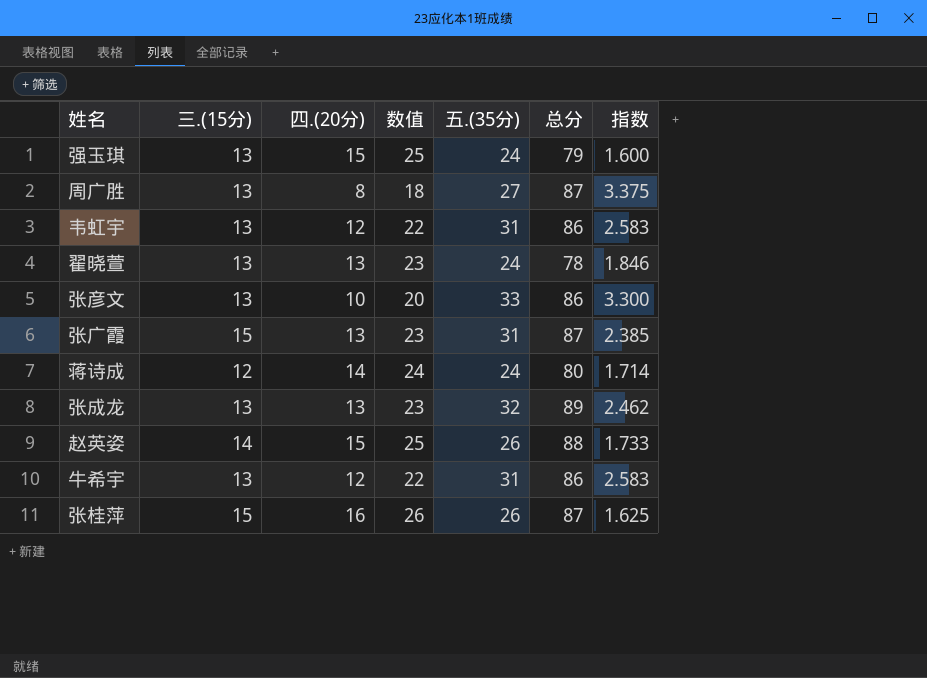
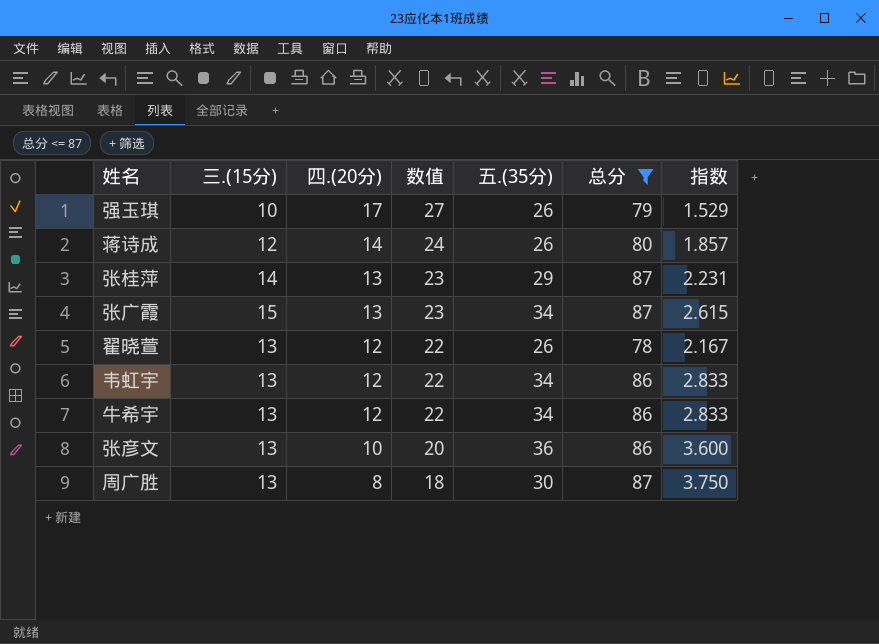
filter: none -> 总分 <= 87
row order: none -> 四.(20分) descending
强玉琪 | 三.(15分): 13 -> 10
强玉琪 | 四.(20分): 15 -> 17
强玉琪 | 数值: 25 -> 27
强玉琪 | 五.(35分): 24 -> 26
强玉琪 | 指数: 1.600 -> 1.529
蒋诗成 | 五.(35分): 24 -> 26
蒋诗成 | 指数: 1.714 -> 1.857
张桂萍 | 三.(15分): 15 -> 14
张桂萍 | 四.(20分): 16 -> 13
张桂萍 | 数值: 26 -> 23
张桂萍 | 五.(35分): 26 -> 29
张桂萍 | 指数: 1.625 -> 2.231
张广霞 | 五.(35分): 31 -> 34
张广霞 | 指数: 2.385 -> 2.615
翟晓萱 | 四.(20分): 13 -> 12
翟晓萱 | 数值: 23 -> 22
翟晓萱 | 五.(35分): 24 -> 26
翟晓萱 | 指数: 1.846 -> 2.167
韦虹宇 | 五.(35分): 31 -> 34
韦虹宇 | 指数: 2.583 -> 2.833
牛希宇 | 五.(35分): 31 -> 34
牛希宇 | 指数: 2.583 -> 2.833
张彦文 | 五.(35分): 33 -> 36
张彦文 | 指数: 3.300 -> 3.600
周广胜 | 五.(35分): 27 -> 30
周广胜 | 指数: 3.375 -> 3.750

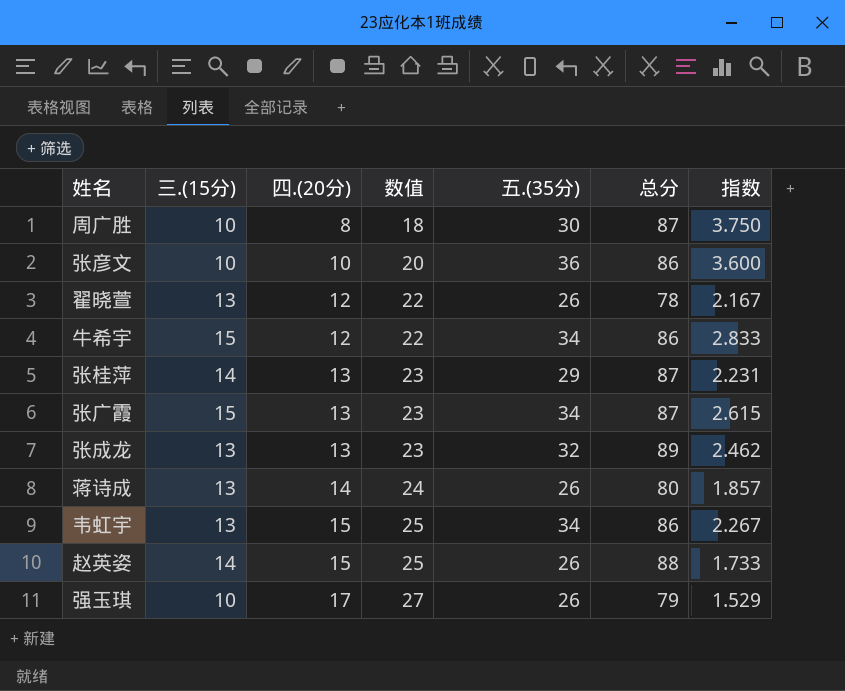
filter: 总分 <= 87 -> none
row order: 四.(20分) descending -> 四.(20分) ascending
周广胜 | 三.(15分): 13 -> 10
张彦文 | 三.(15分): 13 -> 10
牛希宇 | 三.(15分): 13 -> 15
蒋诗成 | 三.(15分): 12 -> 13
韦虹宇 | 四.(20分): 12 -> 15
韦虹宇 | 数值: 22 -> 25
韦虹宇 | 指数: 2.833 -> 2.267

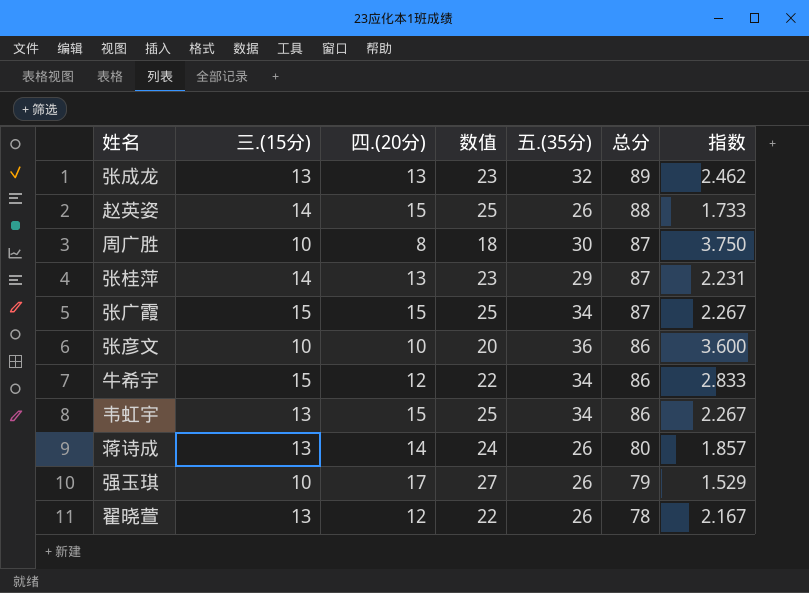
row order: 四.(20分) ascending -> 总分 descending
张广霞 | 四.(20分): 13 -> 15
张广霞 | 数值: 23 -> 25
张广霞 | 指数: 2.615 -> 2.267

